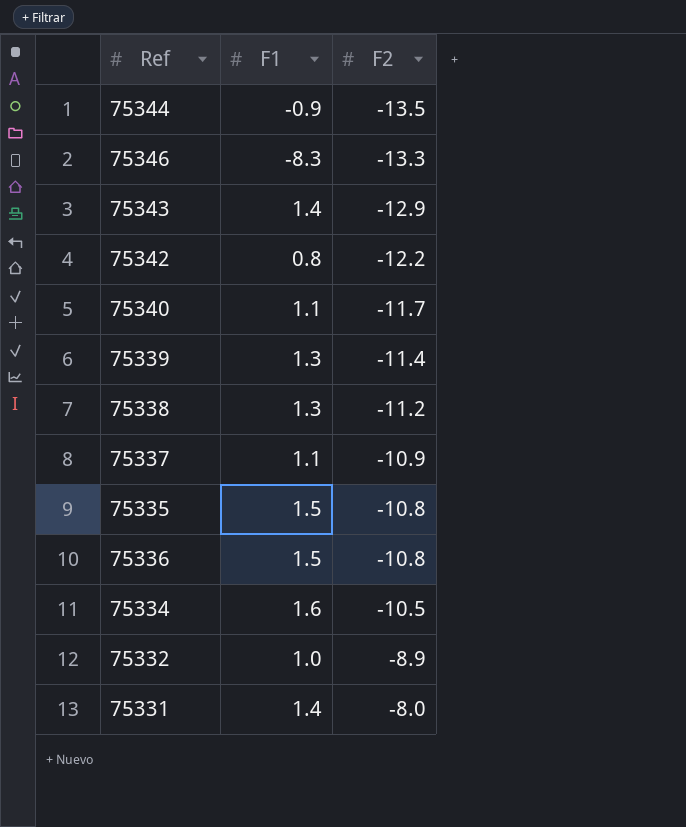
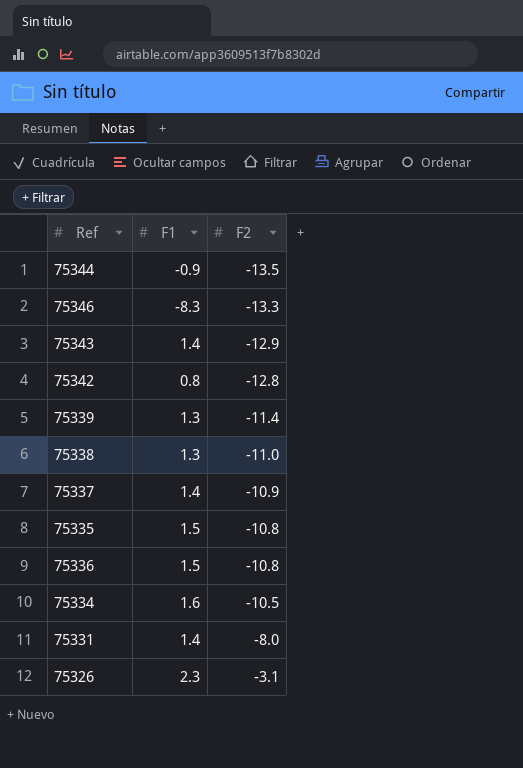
row 75340: 1.1 | -11.7 -> none
row 75332: 1.0 | -8.9 -> none
75342 | F2: -12.2 -> -12.8
75338 | F2: -11.2 -> -11.0
75337 | F1: 1.1 -> 1.4
row 75326: none -> 2.3 | -3.1

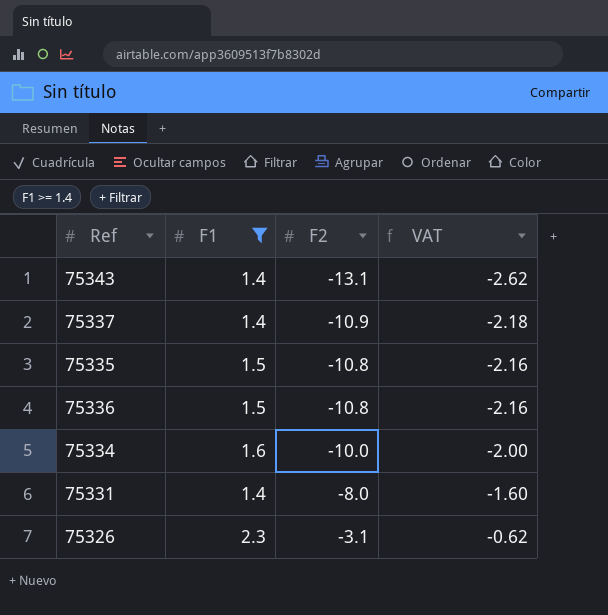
filter: none -> F1 >= 1.4
column VAT | formula: none -> [F2] * 0.2
75343 | F2: -12.9 -> -13.1
75334 | F2: -10.5 -> -10.0

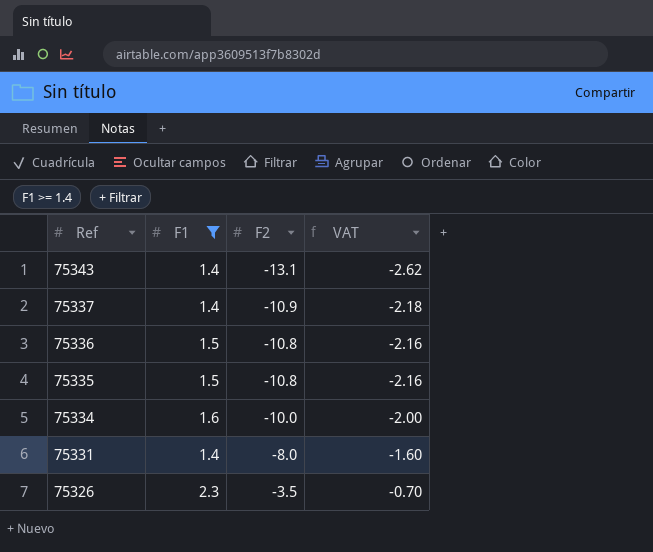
row order: F2 ascending -> Ref descending
75326 | F2: -3.1 -> -3.5
75326 | VAT: -0.62 -> -0.70

